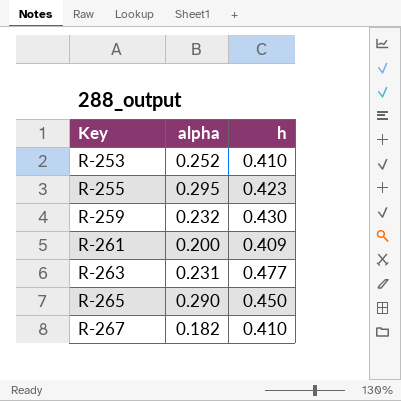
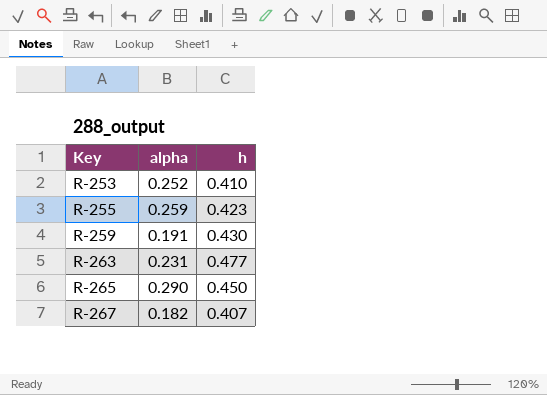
row R-261: 0.200 | 0.409 -> none
R-255 | alpha: 0.295 -> 0.259
R-259 | alpha: 0.232 -> 0.191
R-267 | h: 0.410 -> 0.407

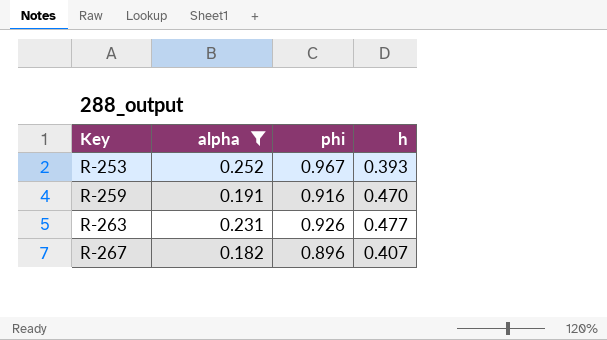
filter: none -> alpha <= 0.252
column phi | position: none -> 3
R-253 | h: 0.410 -> 0.393
R-259 | h: 0.430 -> 0.470

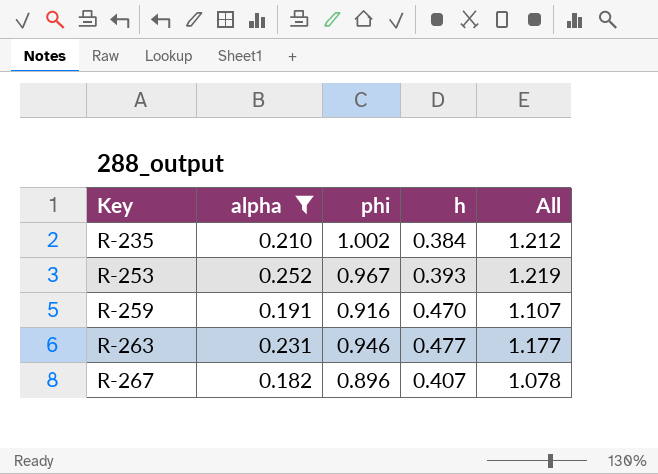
column All | formula: none -> [alpha] + [phi]
row R-235: none -> 0.210 | 1.002 | 0.384 | 1.212
R-263 | phi: 0.926 -> 0.946

